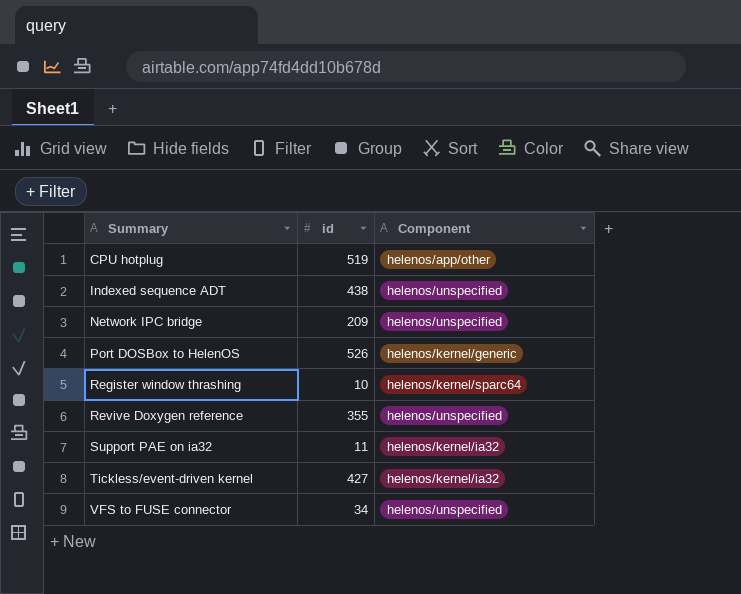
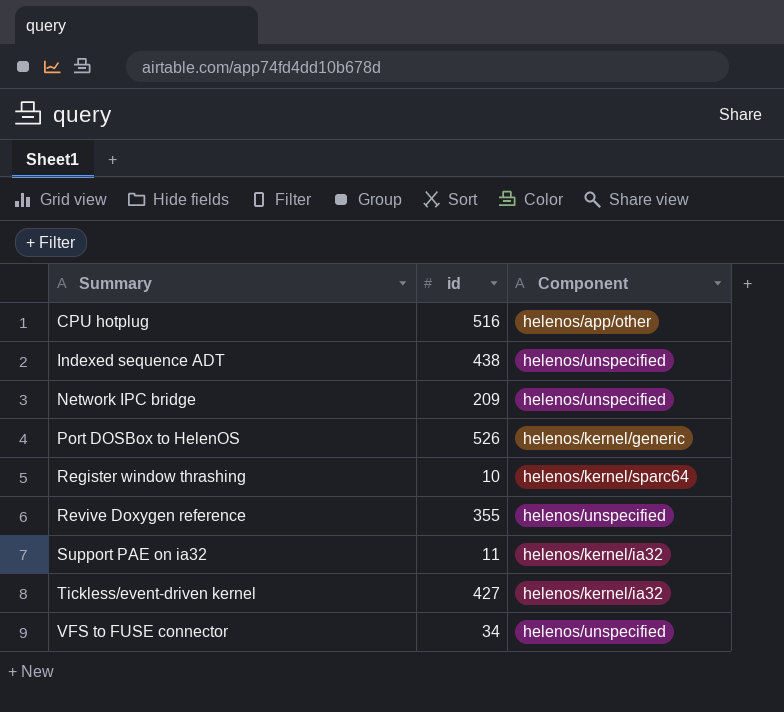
CPU hotplug | id: 519 -> 516

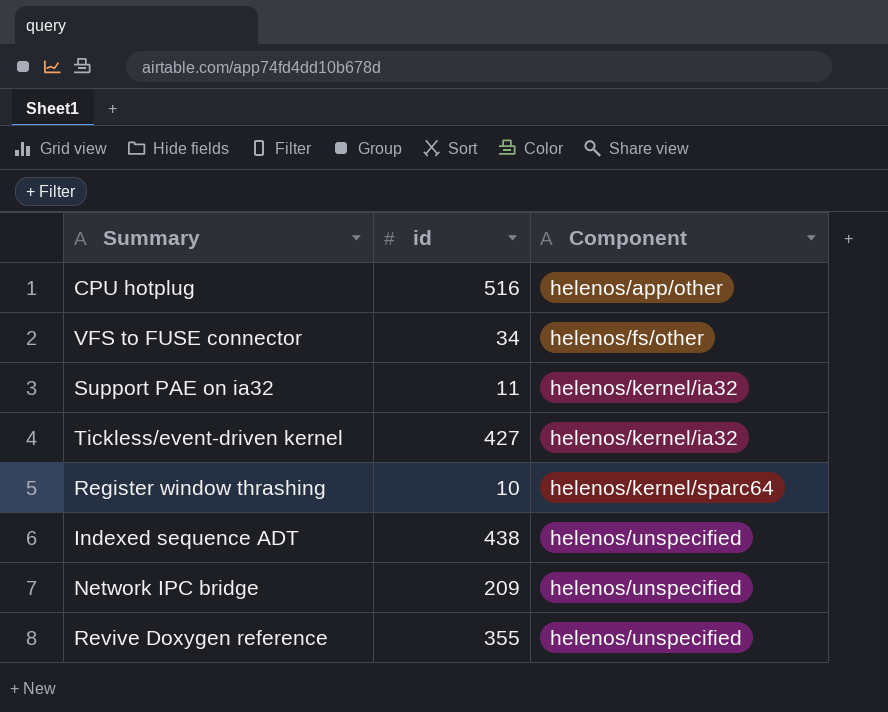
row order: Summary ascending -> Component ascending
row Port DOSBox to HelenOS: 526 | helenos/kernel/generic -> none
VFS to FUSE connector | Component: helenos/unspecified -> helenos/fs/other

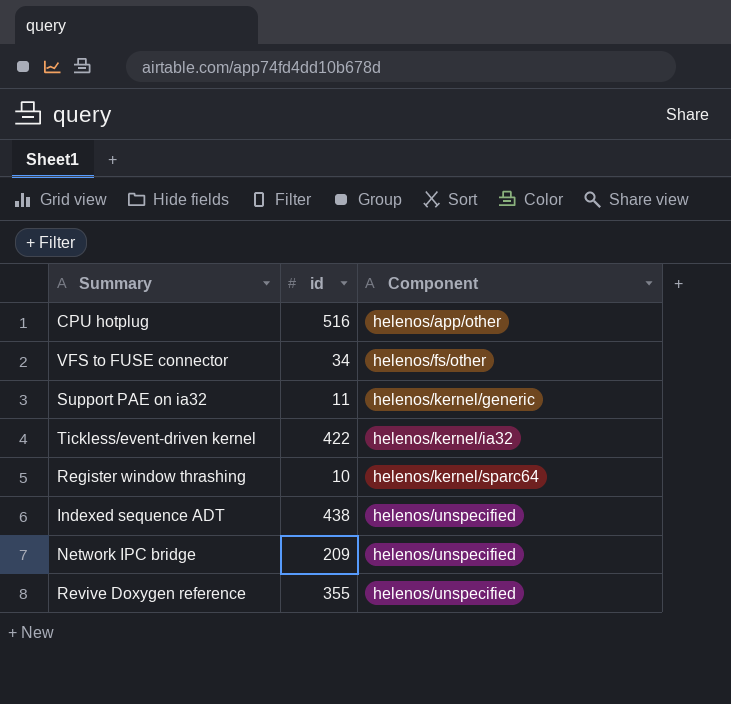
Support PAE on ia32 | Component: helenos/kernel/ia32 -> helenos/kernel/generic
Tickless/event-driven kernel | id: 427 -> 422

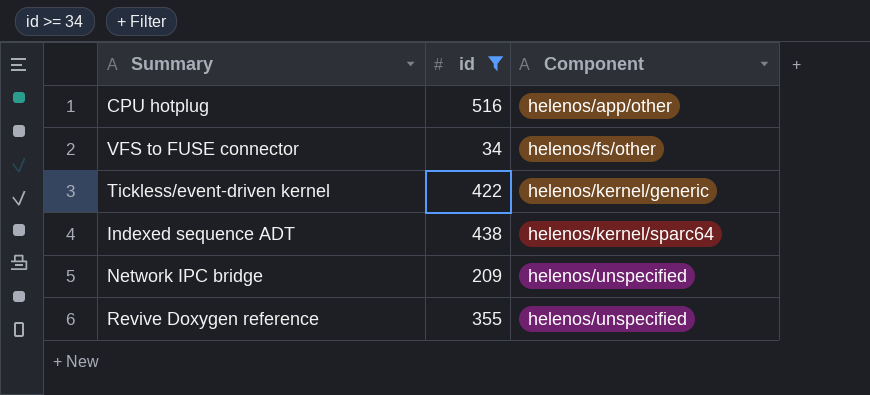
filter: none -> id >= 34
Tickless/event-driven kernel | Component: helenos/kernel/ia32 -> helenos/kernel/generic
Indexed sequence ADT | Component: helenos/unspecified -> helenos/kernel/sparc64

